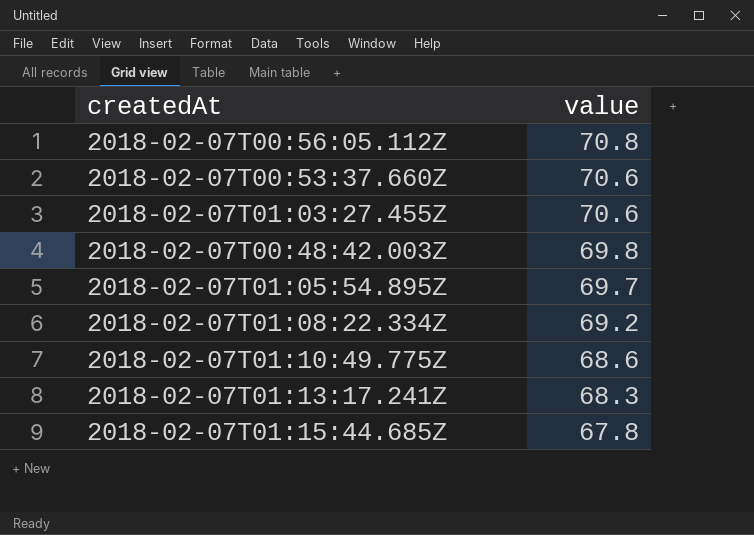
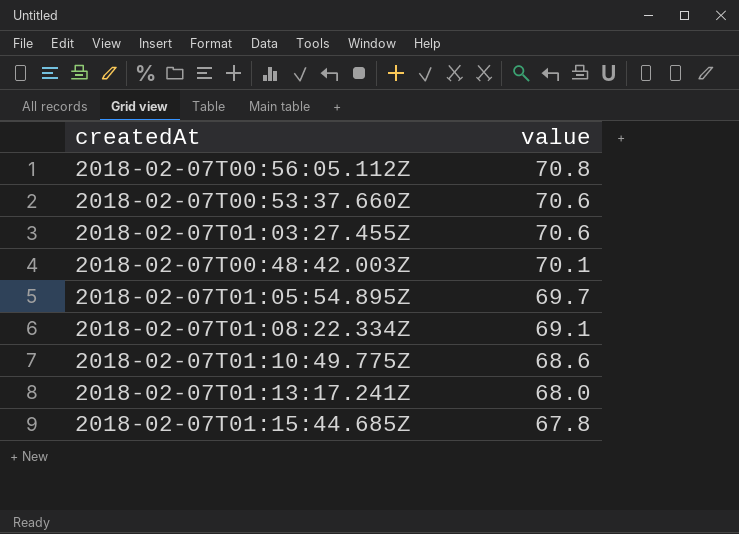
2018-02-07T00:48:42.003Z | value: 69.8 -> 70.1
2018-02-07T01:08:22.334Z | value: 69.2 -> 69.1
2018-02-07T01:13:17.241Z | value: 68.3 -> 68.0

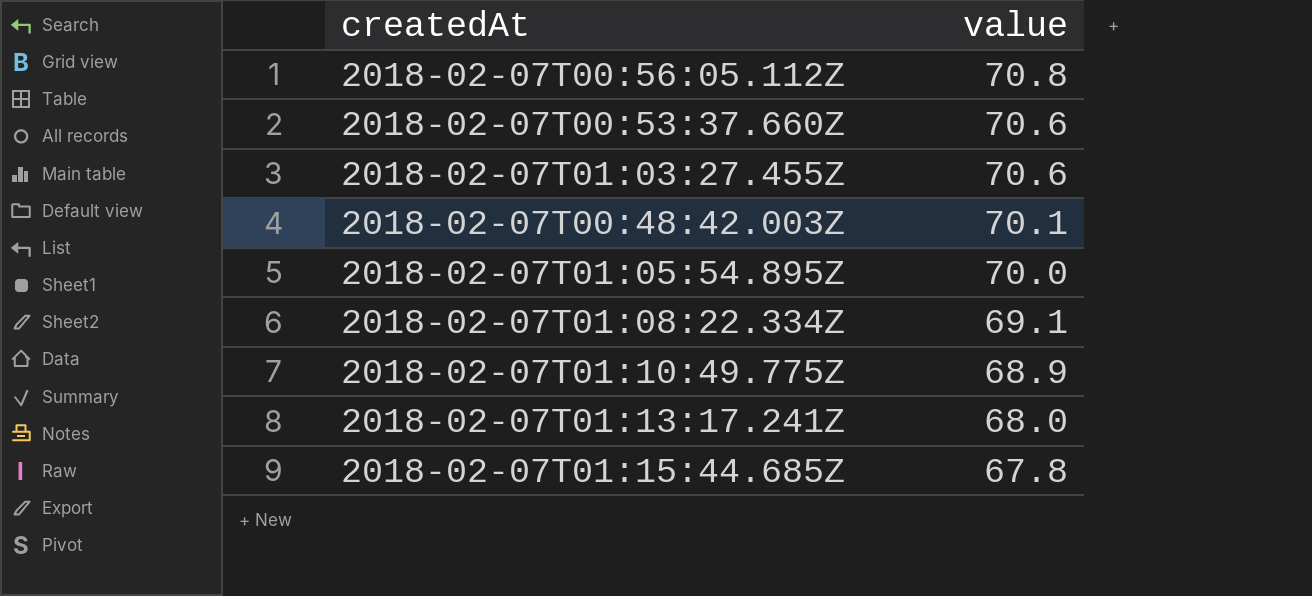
2018-02-07T01:05:54.895Z | value: 69.7 -> 70.0
2018-02-07T01:10:49.775Z | value: 68.6 -> 68.9

